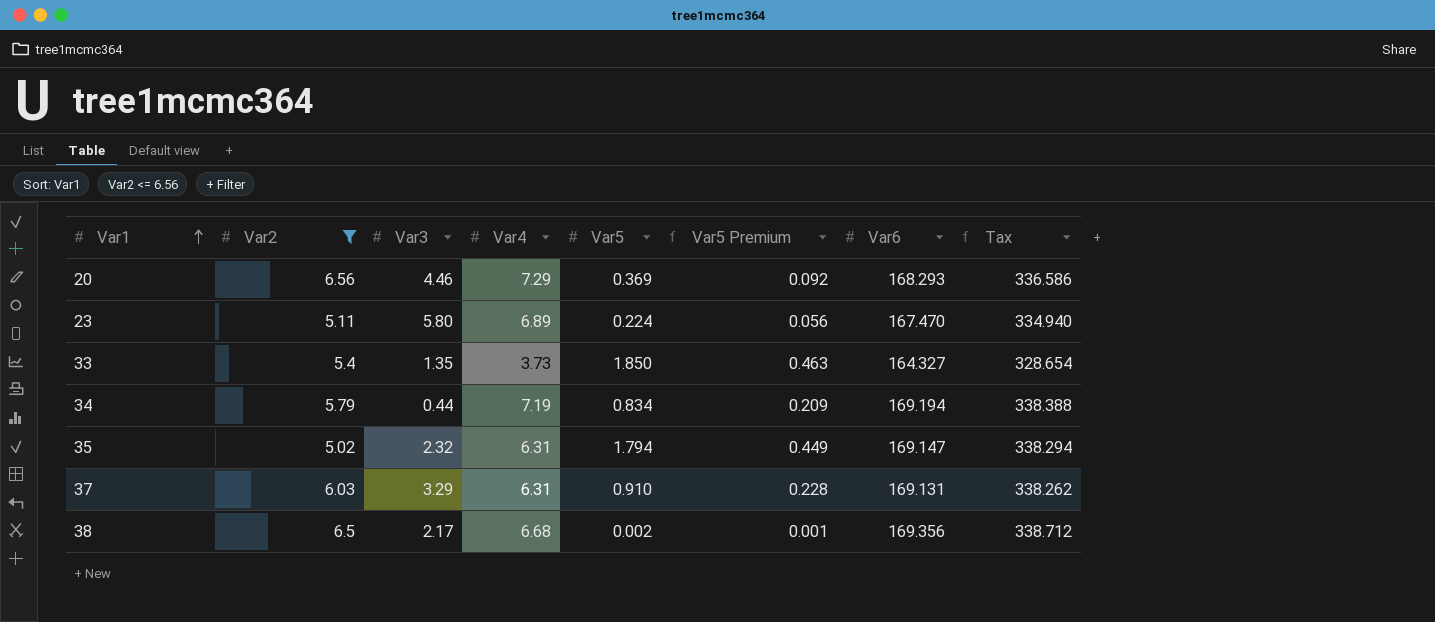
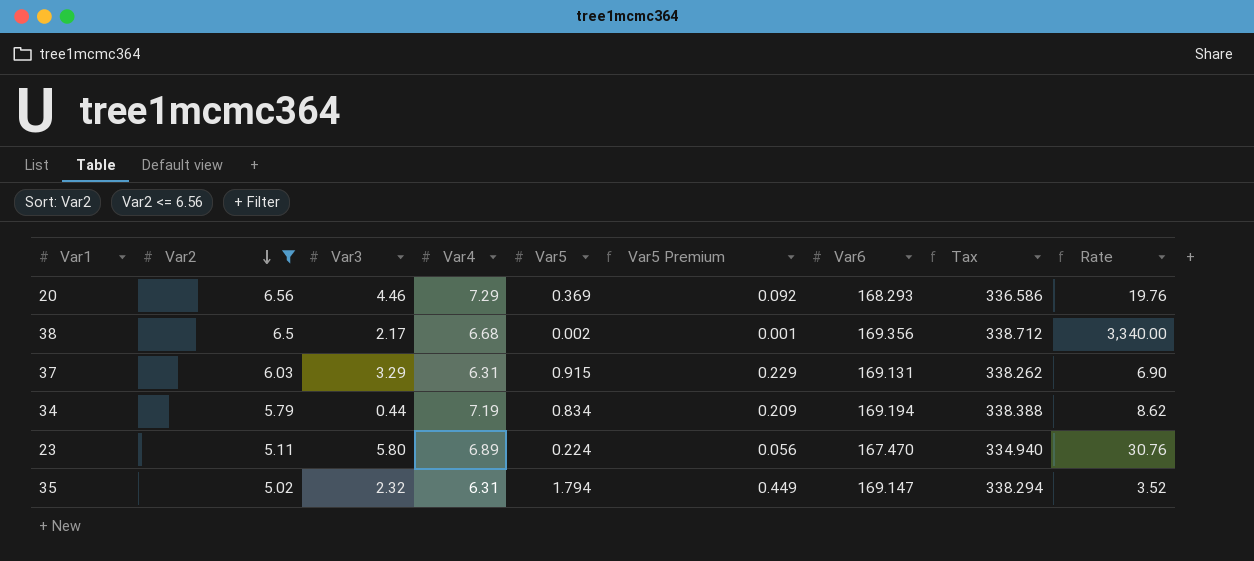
row order: Var1 ascending -> Var2 descending
column Rate | formula: none -> [Var4] / [Var5]
row 33: 5.4 | 1.35 | 3.73 | 1.850 | 0.463 | 164.327 | 328.654 -> none
37 | Var5: 0.910 -> 0.915
37 | Var5 Premium: 0.228 -> 0.229

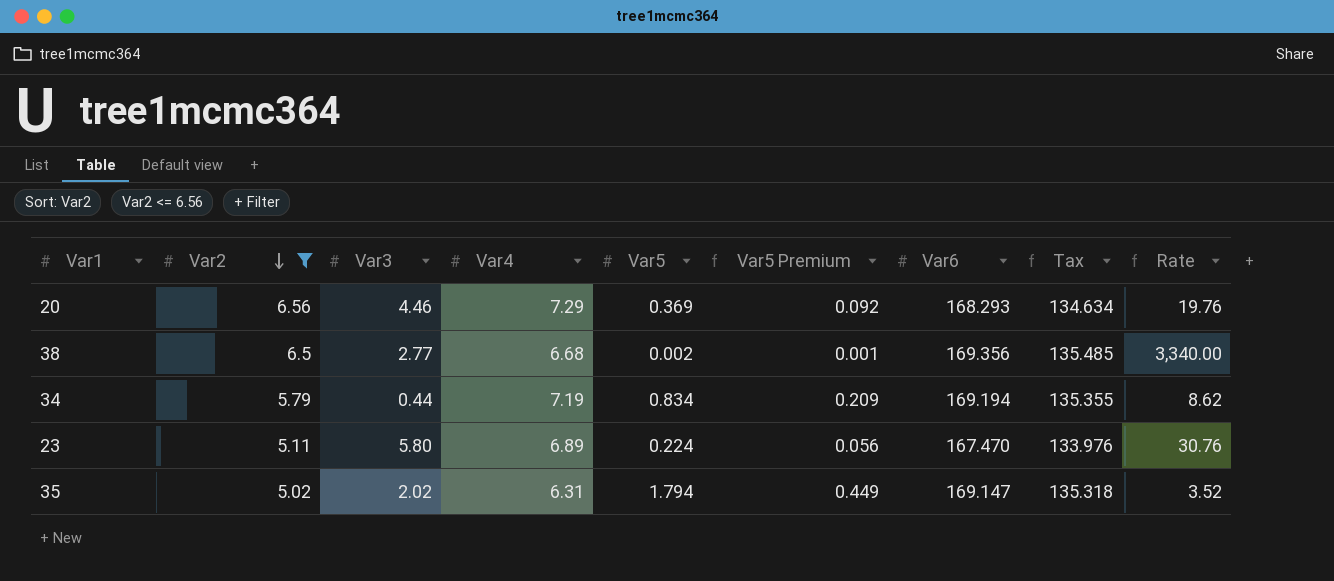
column Tax | formula: [Var6] * 2 -> [Var6] * 0.8
row 37: 6.03 | 3.29 | 6.31 | 0.915 | 0.229 | 169.131 | 338.262 | 6.90 -> none
38 | Var3: 2.17 -> 2.77
35 | Var3: 2.32 -> 2.02

